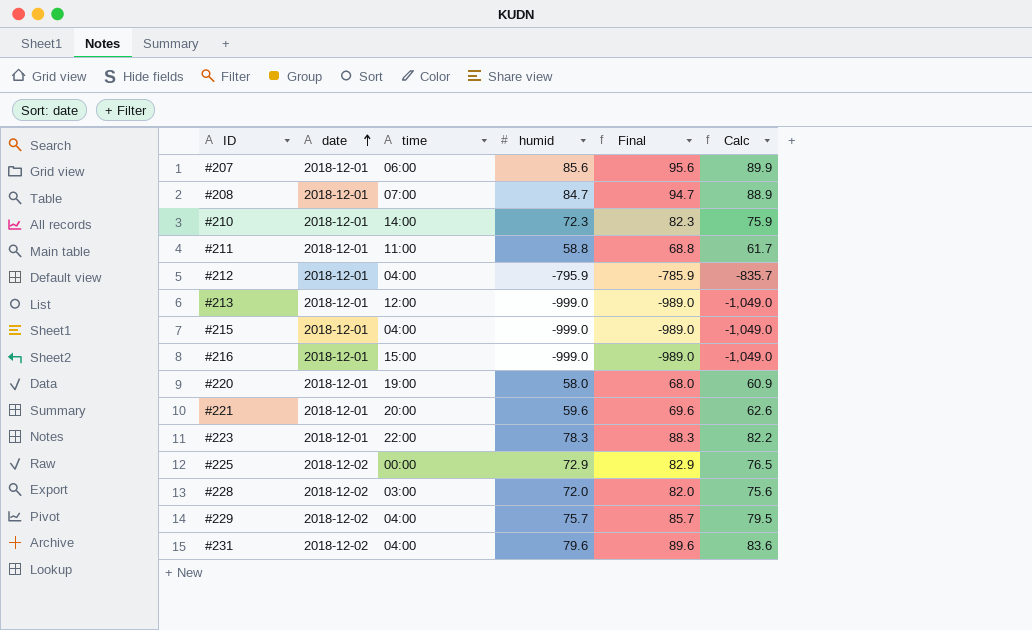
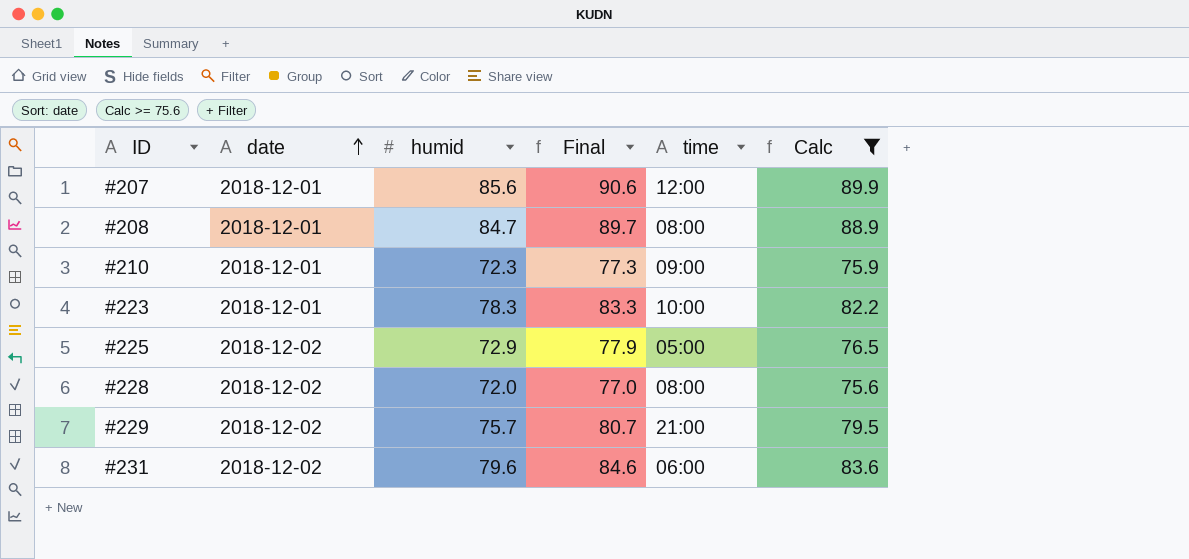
filter: none -> Calc >= 75.6
column Final | formula: [humid] + 10 -> [humid] + 5
column time | position: 3 -> 5
#207 | time: 06:00 -> 12:00
#208 | time: 07:00 -> 08:00
#210 | time: 14:00 -> 09:00
#223 | time: 22:00 -> 10:00
#225 | time: 00:00 -> 05:00
#228 | time: 03:00 -> 08:00
#229 | time: 04:00 -> 21:00
#231 | time: 04:00 -> 06:00

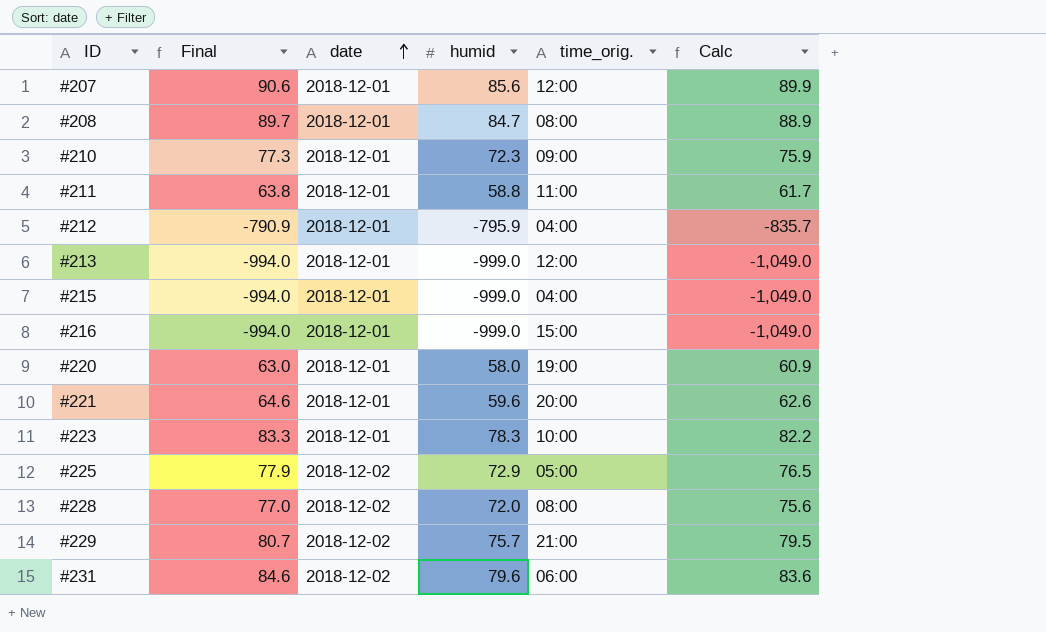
filter: Calc >= 75.6 -> none
column Final | position: 4 -> 2
column name: time -> time_orig.

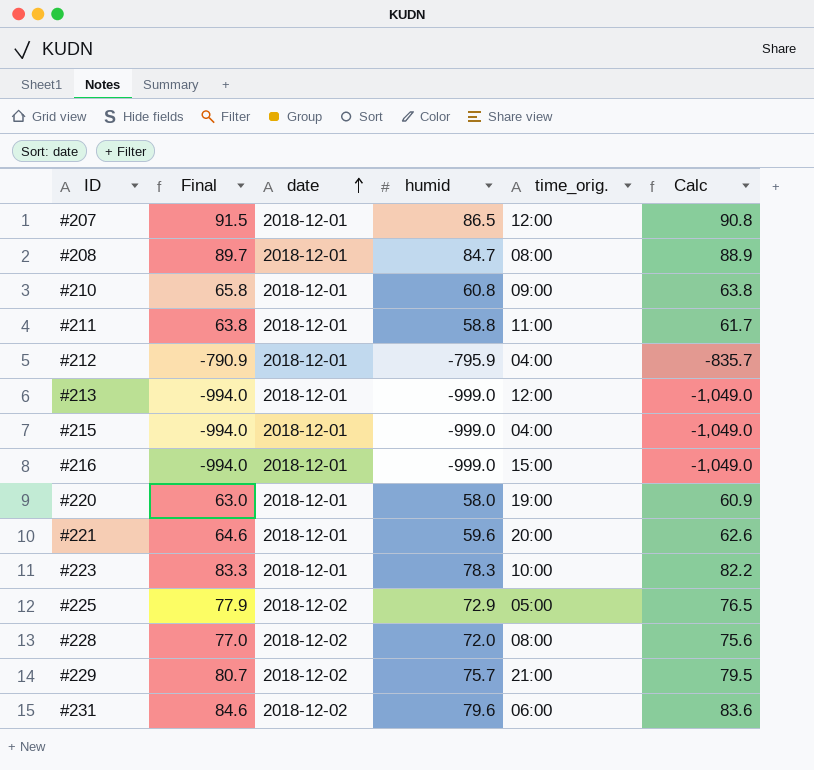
#207 | Final: 90.6 -> 91.5
#207 | humid: 85.6 -> 86.5
#207 | Calc: 89.9 -> 90.8
#210 | Final: 77.3 -> 65.8
#210 | humid: 72.3 -> 60.8
#210 | Calc: 75.9 -> 63.8

